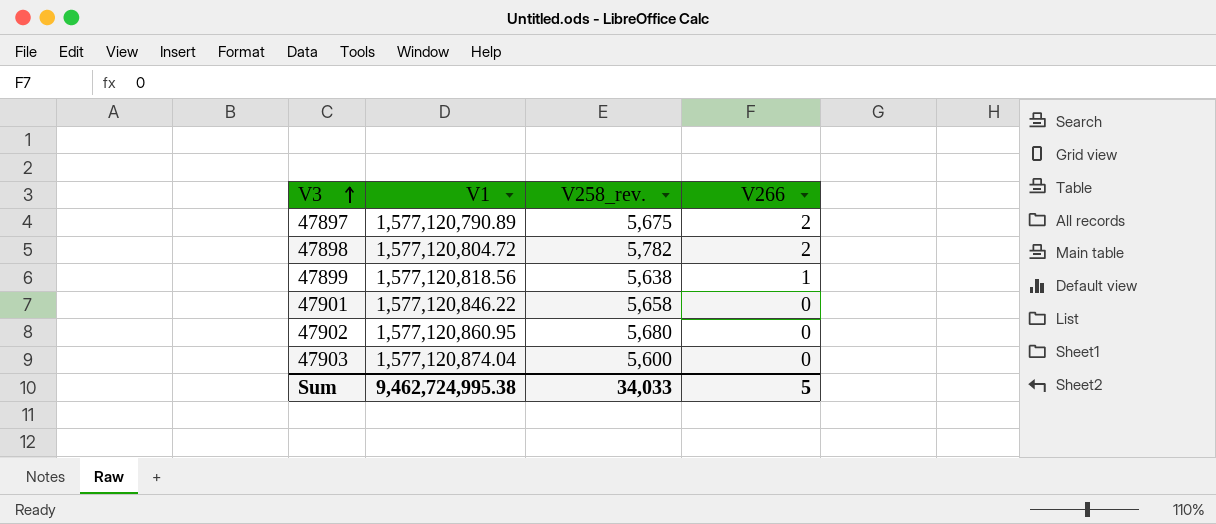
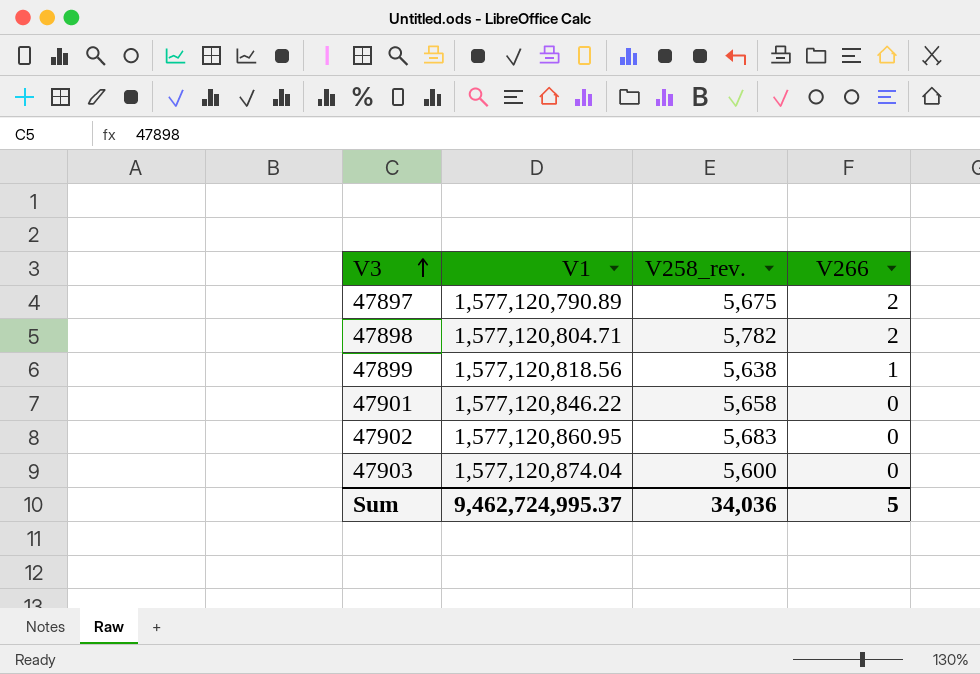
47898 | V1: 1,577,120,804.72 -> 1,577,120,804.71
47902 | V258_rev.: 5,680 -> 5,683
Sum | V1: 9,462,724,995.38 -> 9,462,724,995.37
Sum | V258_rev.: 34,033 -> 34,036

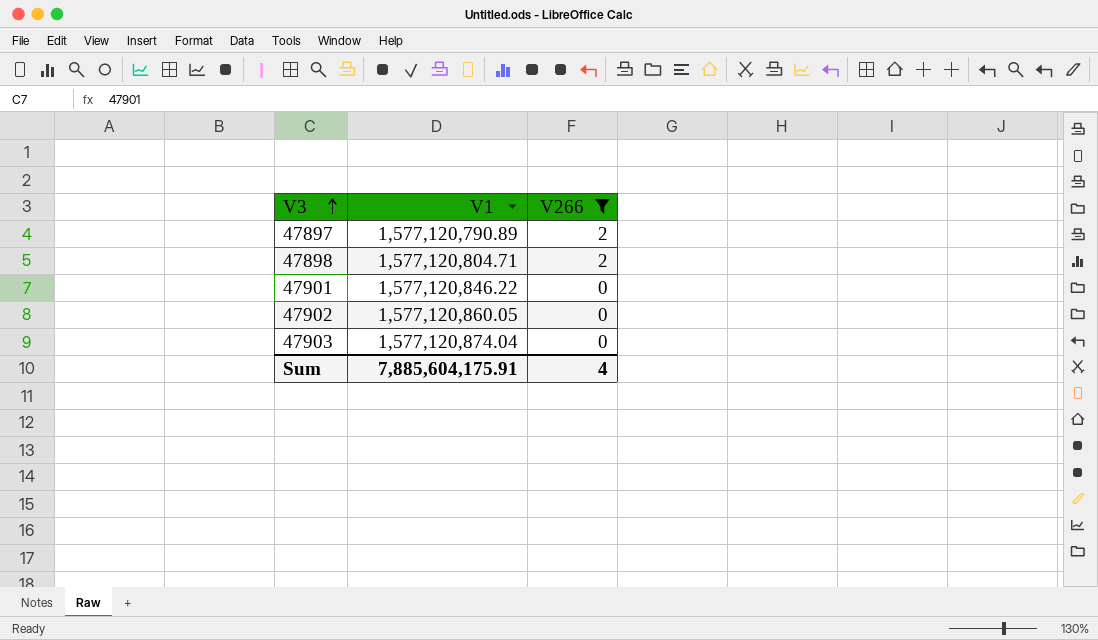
filter: none -> V266 != 1
column V258_rev. | position: 3 -> none
47902 | V1: 1,577,120,860.95 -> 1,577,120,860.05
Sum | V1: 9,462,724,995.37 -> 7,885,604,175.91
Sum | V266: 5 -> 4

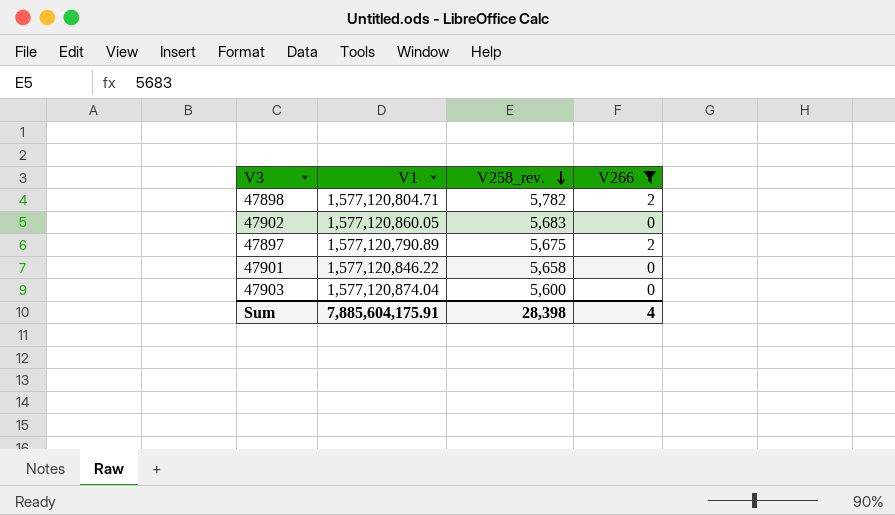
row order: V3 ascending -> V258_rev. descending
column V258_rev. | position: none -> 3

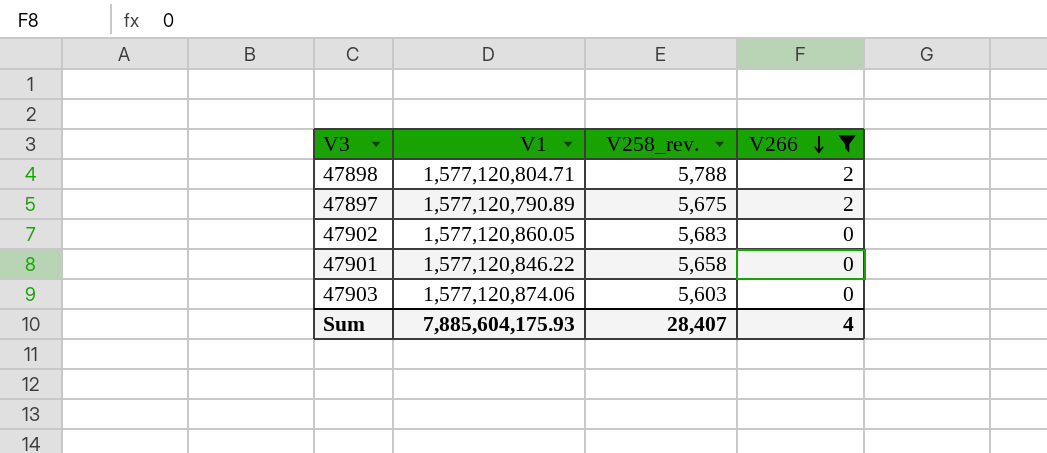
row order: V258_rev. descending -> V266 descending
47898 | V258_rev.: 5,782 -> 5,788
47903 | V1: 1,577,120,874.04 -> 1,577,120,874.06
47903 | V258_rev.: 5,600 -> 5,603
Sum | V1: 7,885,604,175.91 -> 7,885,604,175.93
Sum | V258_rev.: 28,398 -> 28,407

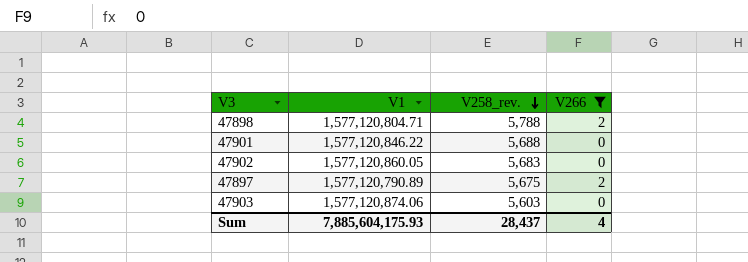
row order: V266 descending -> V258_rev. descending
47901 | V258_rev.: 5,658 -> 5,688
Sum | V258_rev.: 28,407 -> 28,437

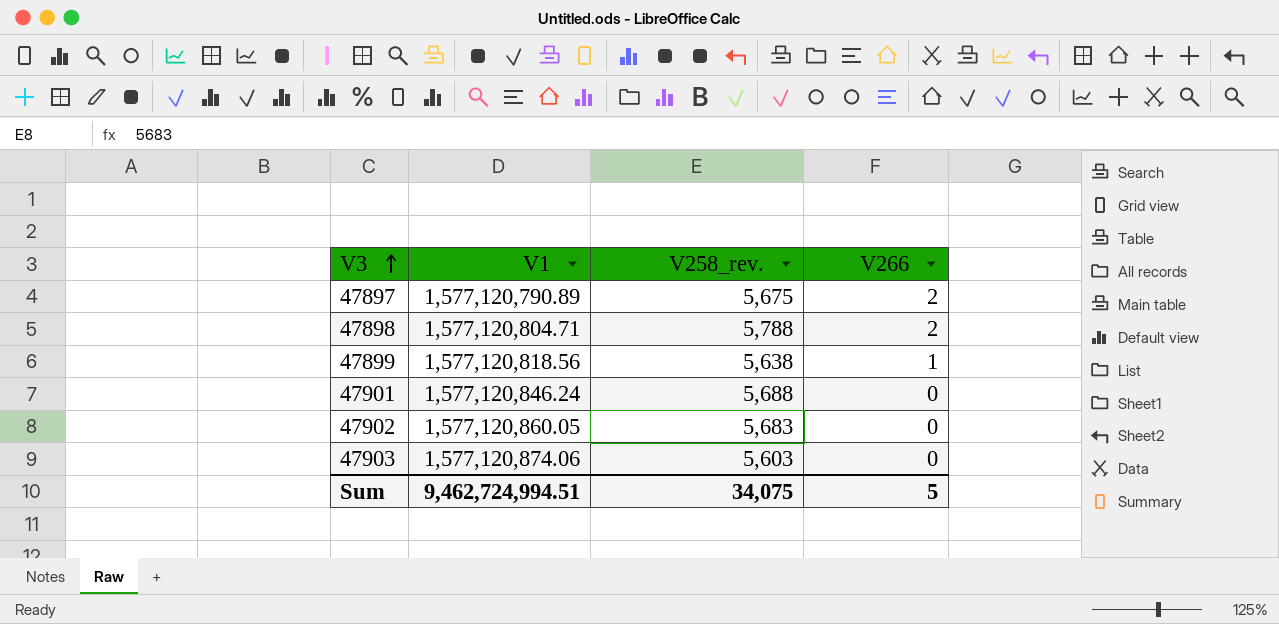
filter: V266 != 1 -> none
row order: V258_rev. descending -> V3 ascending
47901 | V1: 1,577,120,846.22 -> 1,577,120,846.24
Sum | V1: 7,885,604,175.93 -> 9,462,724,994.51
Sum | V258_rev.: 28,437 -> 34,075
Sum | V266: 4 -> 5

